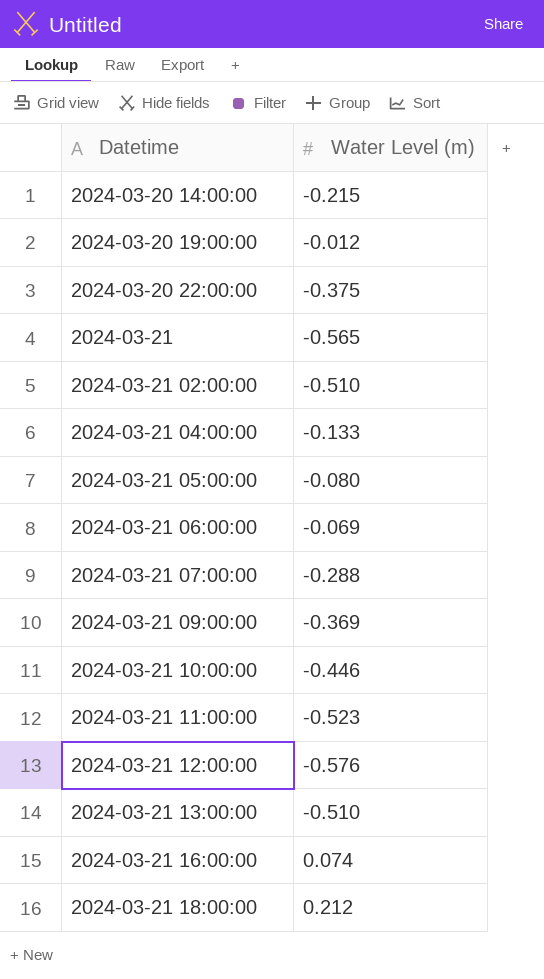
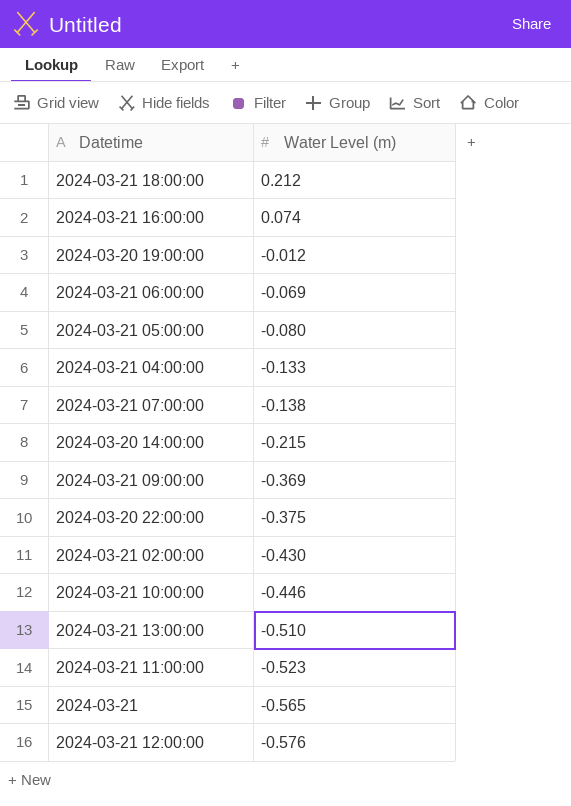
row order: Datetime ascending -> Water Level (m) descending
2024-03-21 07:00:00 | Water Level (m): -0.288 -> -0.138
2024-03-21 02:00:00 | Water Level (m): -0.510 -> -0.430

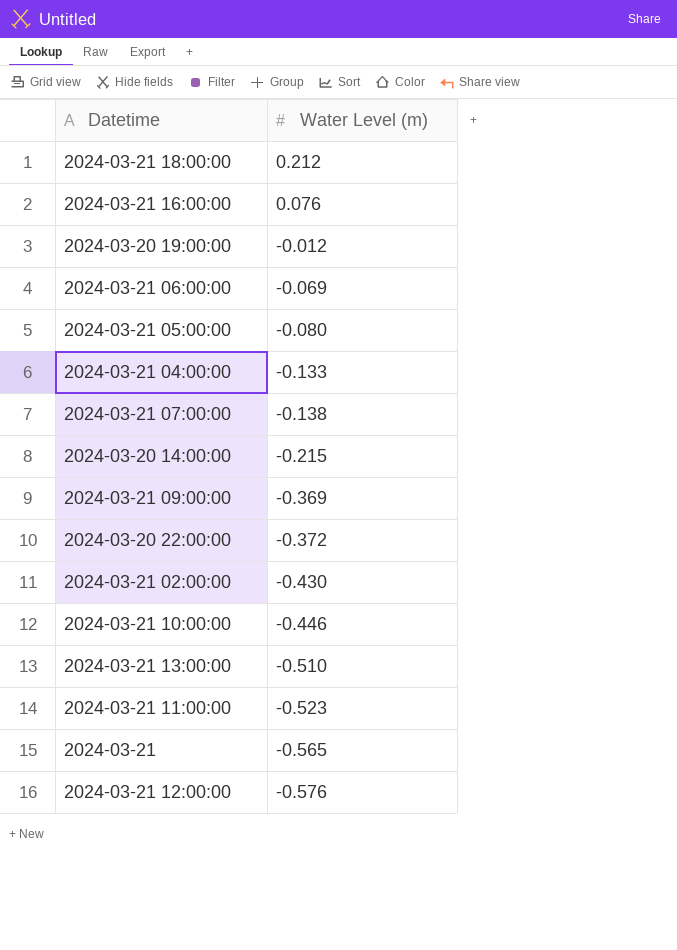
2024-03-21 16:00:00 | Water Level (m): 0.074 -> 0.076
2024-03-20 22:00:00 | Water Level (m): -0.375 -> -0.372

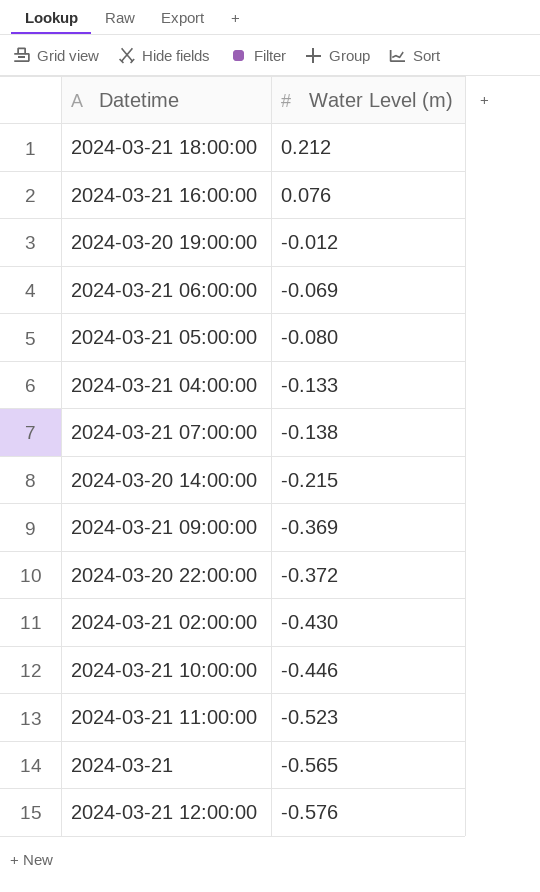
row 2024-03-21 13:00:00: -0.510 -> none

